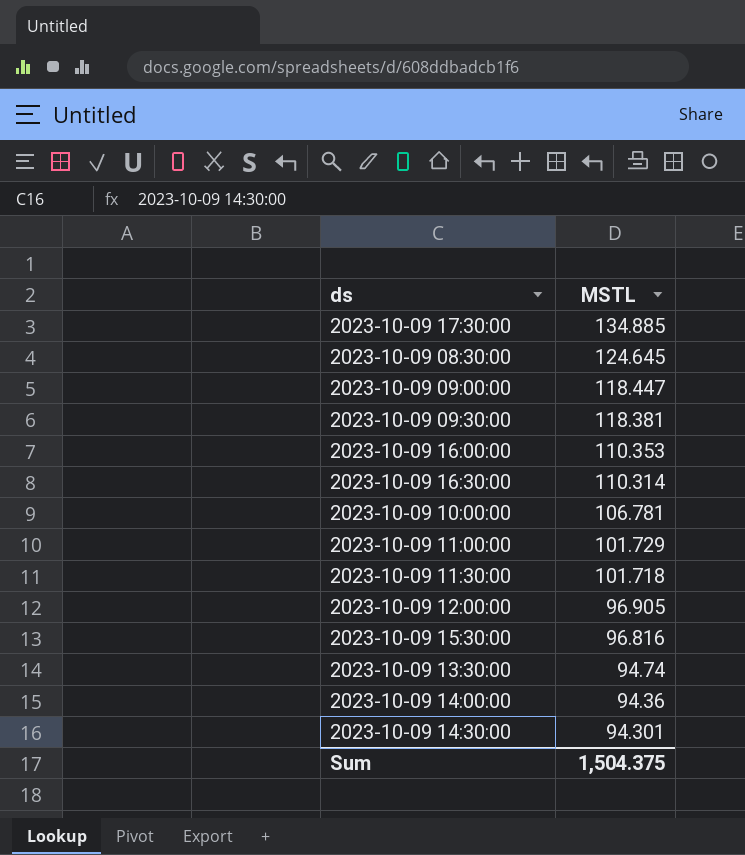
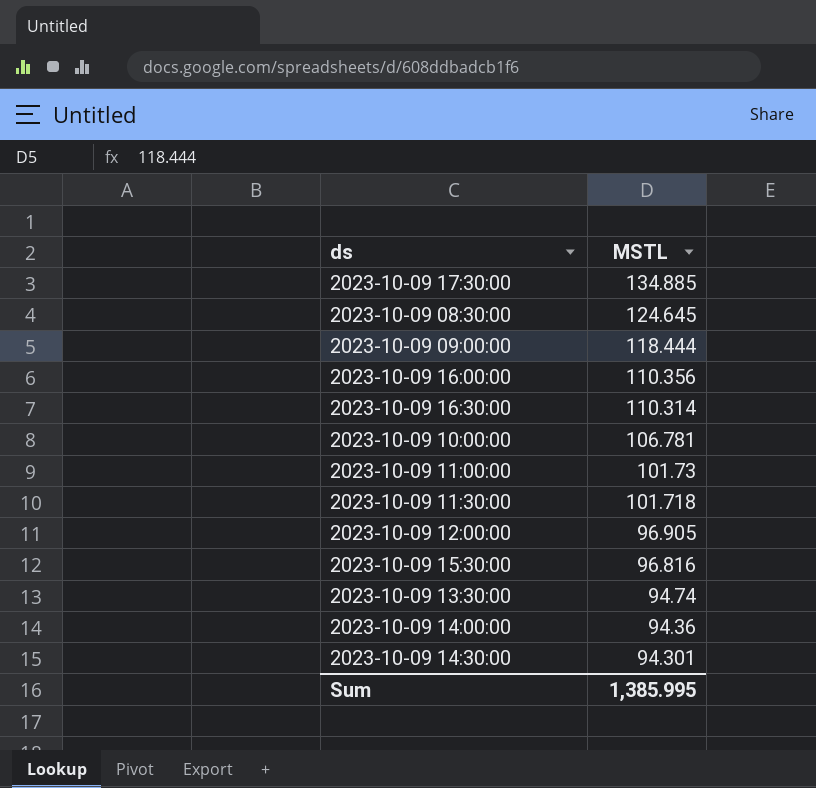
row 2023-10-09 09:30:00: 118.381 -> none
2023-10-09 09:00:00 | MSTL: 118.447 -> 118.444
2023-10-09 16:00:00 | MSTL: 110.353 -> 110.356
2023-10-09 11:00:00 | MSTL: 101.729 -> 101.73
Sum | MSTL: 1,504.375 -> 1,385.995

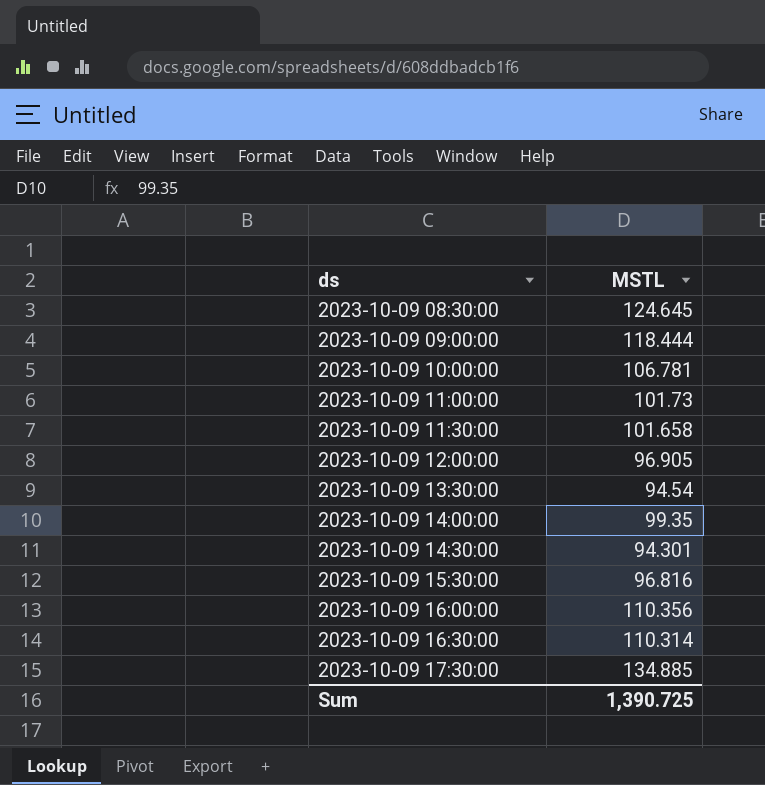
row order: MSTL descending -> ds ascending
2023-10-09 11:30:00 | MSTL: 101.718 -> 101.658
2023-10-09 13:30:00 | MSTL: 94.74 -> 94.54
2023-10-09 14:00:00 | MSTL: 94.36 -> 99.35
Sum | MSTL: 1,385.995 -> 1,390.725

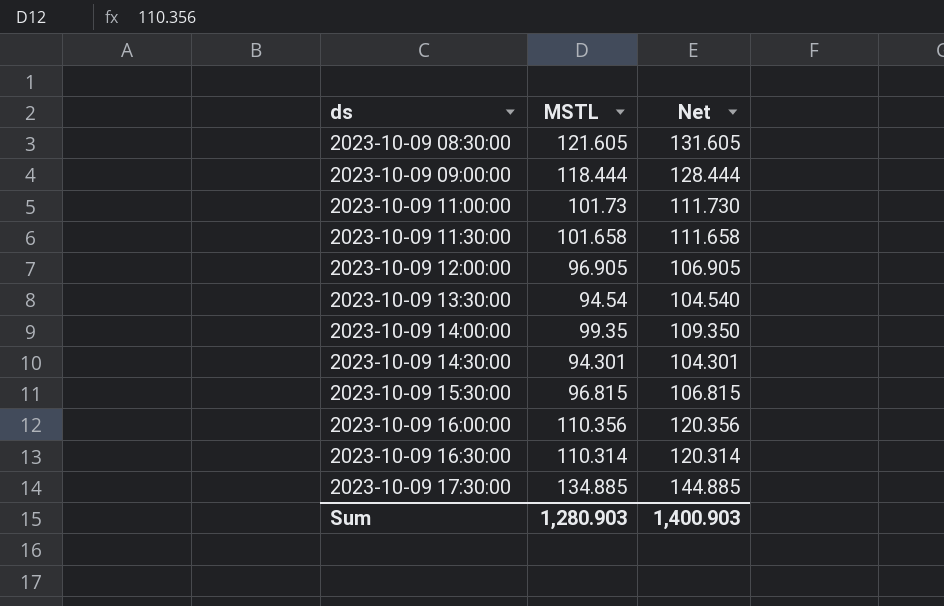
column Net | formula: none -> [MSTL] + 10
row 2023-10-09 10:00:00: 106.781 -> none
2023-10-09 08:30:00 | MSTL: 124.645 -> 121.605
2023-10-09 15:30:00 | MSTL: 96.816 -> 96.815
Sum | MSTL: 1,390.725 -> 1,280.903

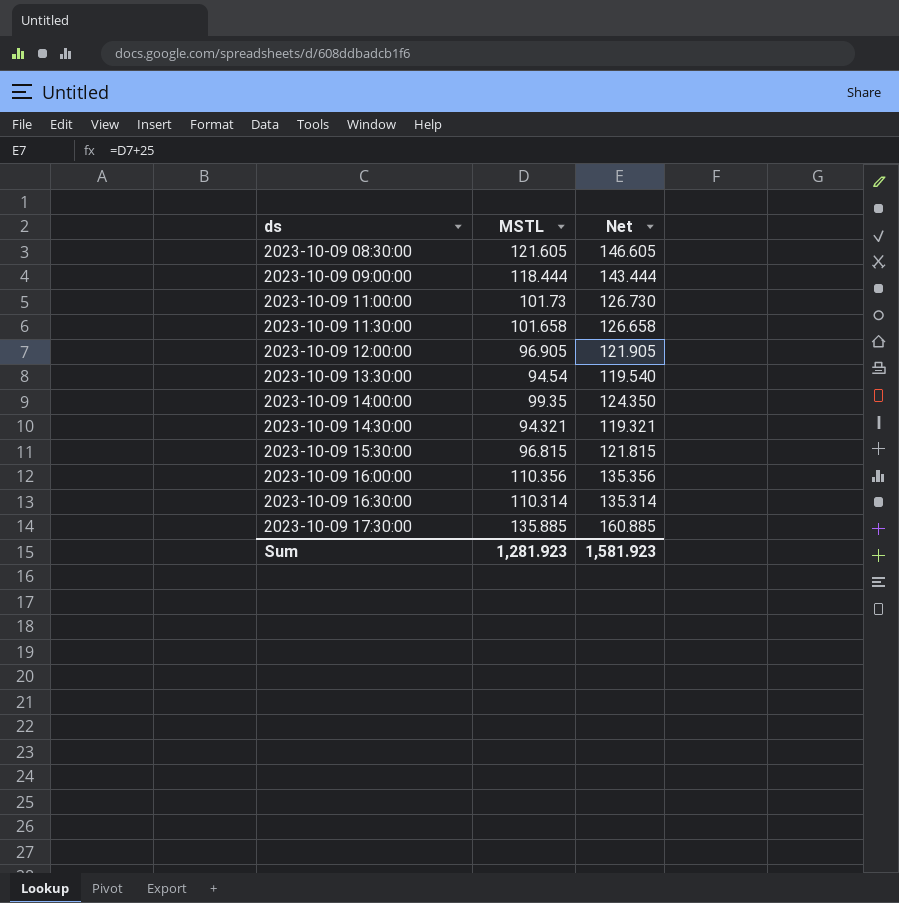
column Net | formula: [MSTL] + 10 -> [MSTL] + 25
2023-10-09 14:30:00 | MSTL: 94.301 -> 94.321
2023-10-09 17:30:00 | MSTL: 134.885 -> 135.885
Sum | MSTL: 1,280.903 -> 1,281.923
Sum | Net: 1,400.903 -> 1,581.923

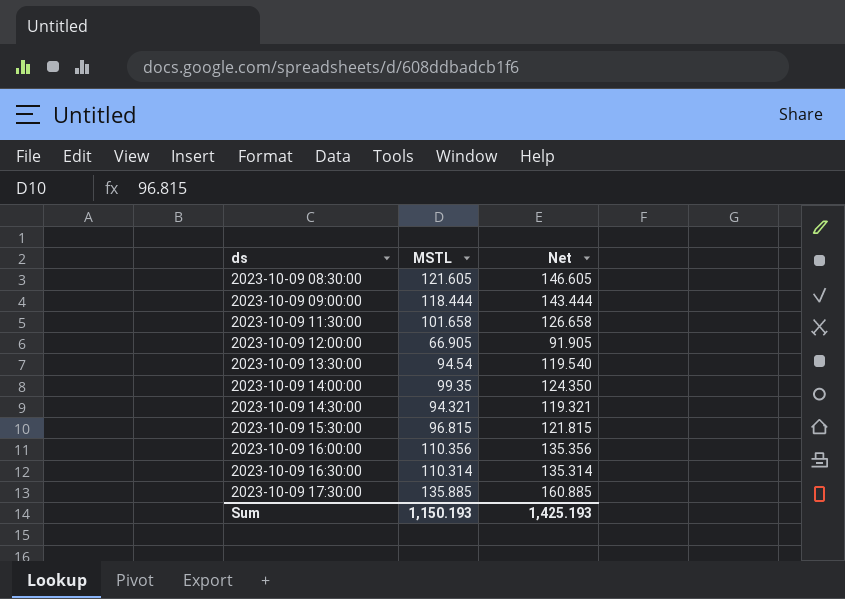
row 2023-10-09 11:00:00: 101.73 | 126.730 -> none
2023-10-09 12:00:00 | MSTL: 96.905 -> 66.905
2023-10-09 12:00:00 | Net: 121.905 -> 91.905
Sum | MSTL: 1,281.923 -> 1,150.193
Sum | Net: 1,581.923 -> 1,425.193

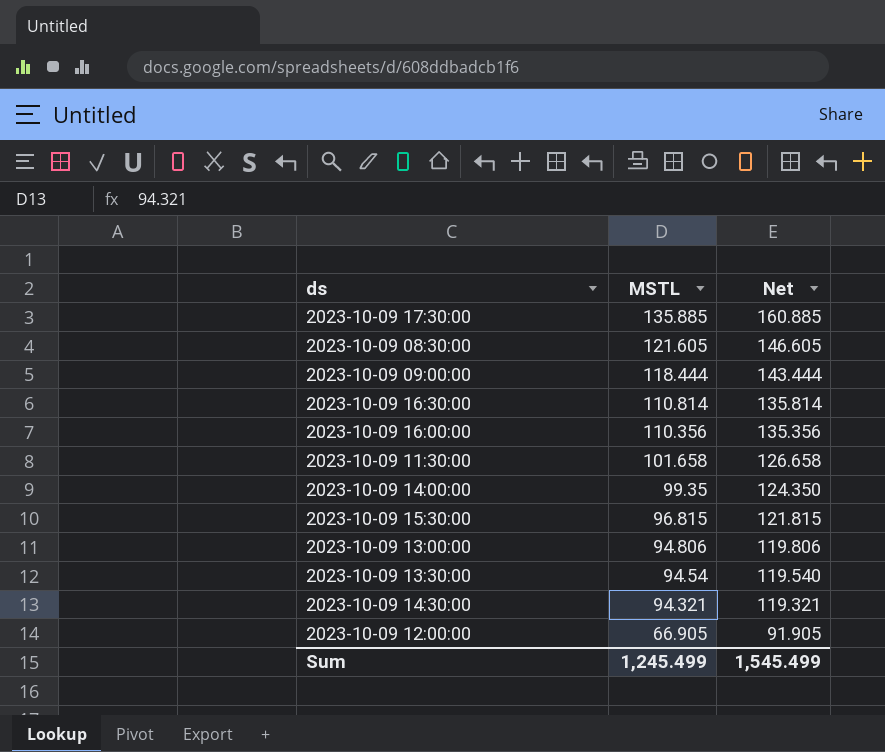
row order: ds ascending -> MSTL descending
2023-10-09 16:30:00 | MSTL: 110.314 -> 110.814
2023-10-09 16:30:00 | Net: 135.314 -> 135.814
row 2023-10-09 13:00:00: none -> 94.806 | 119.806
Sum | MSTL: 1,150.193 -> 1,245.499
Sum | Net: 1,425.193 -> 1,545.499

